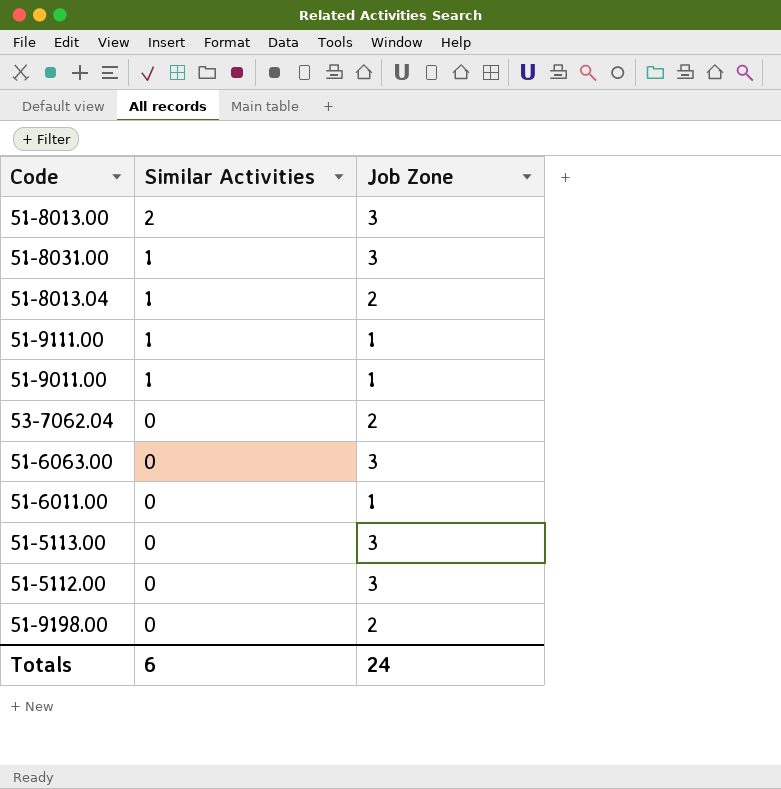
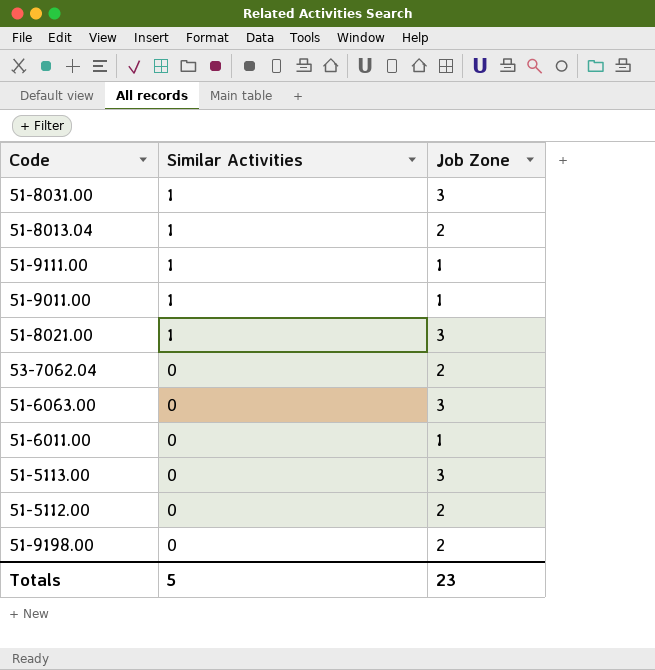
row 51-8013.00: 2 | 3 -> none
row 51-8021.00: none -> 1 | 3
51-5112.00 | Job Zone: 3 -> 2
Totals | Similar Activities: 6 -> 5
Totals | Job Zone: 24 -> 23

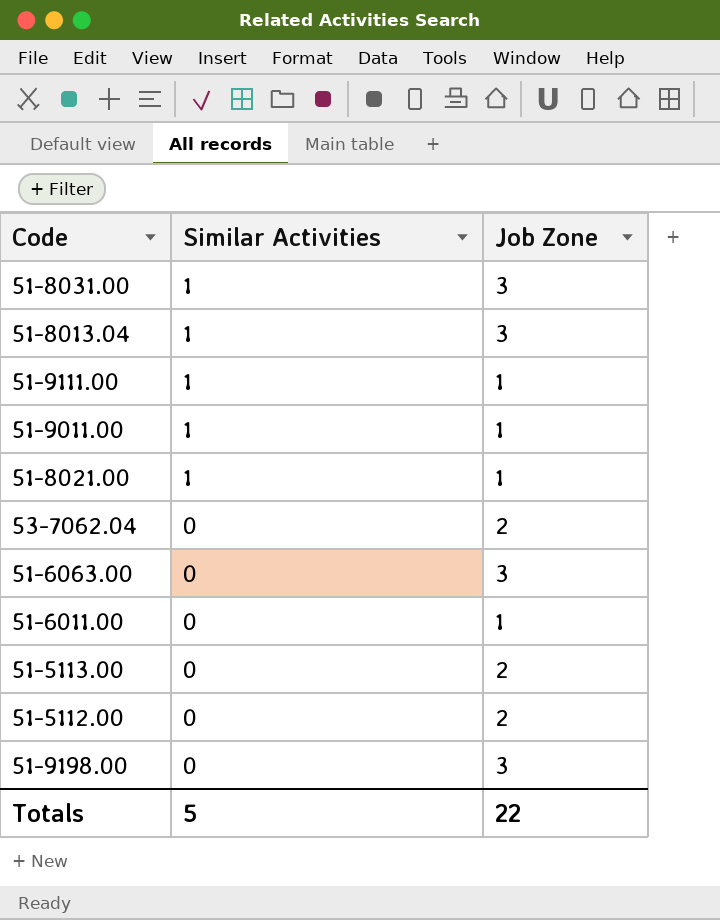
51-8013.04 | Job Zone: 2 -> 3
51-8021.00 | Job Zone: 3 -> 1
51-5113.00 | Job Zone: 3 -> 2
51-9198.00 | Job Zone: 2 -> 3
Totals | Job Zone: 23 -> 22

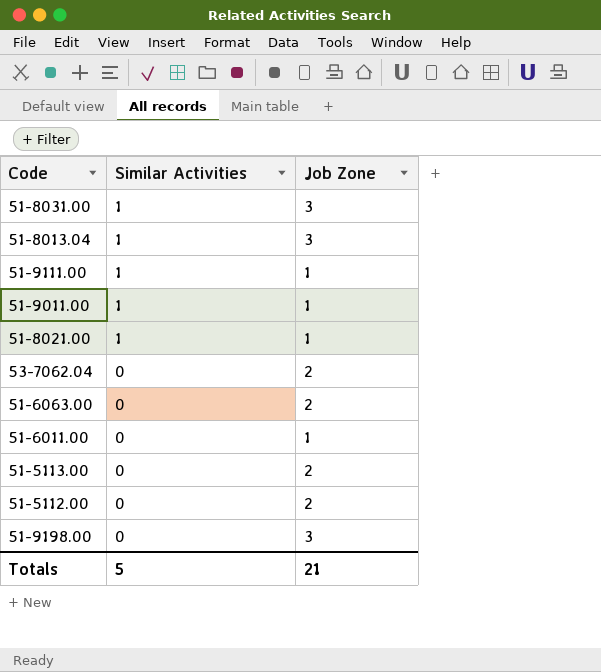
51-6063.00 | Job Zone: 3 -> 2
Totals | Job Zone: 22 -> 21

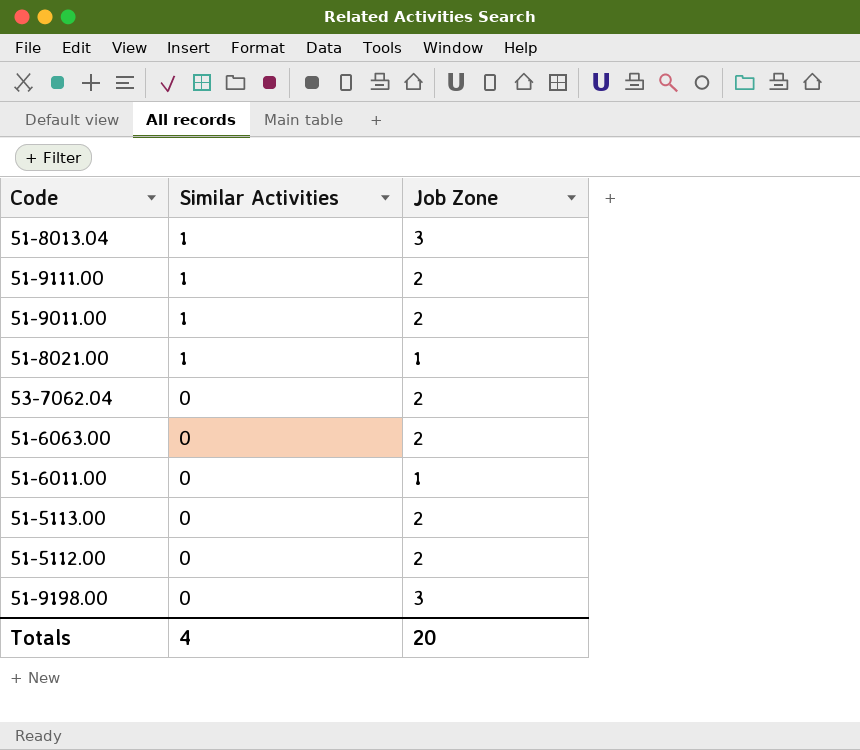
row 51-8031.00: 1 | 3 -> none
51-9111.00 | Job Zone: 1 -> 2
51-9011.00 | Job Zone: 1 -> 2
Totals | Similar Activities: 5 -> 4
Totals | Job Zone: 21 -> 20

